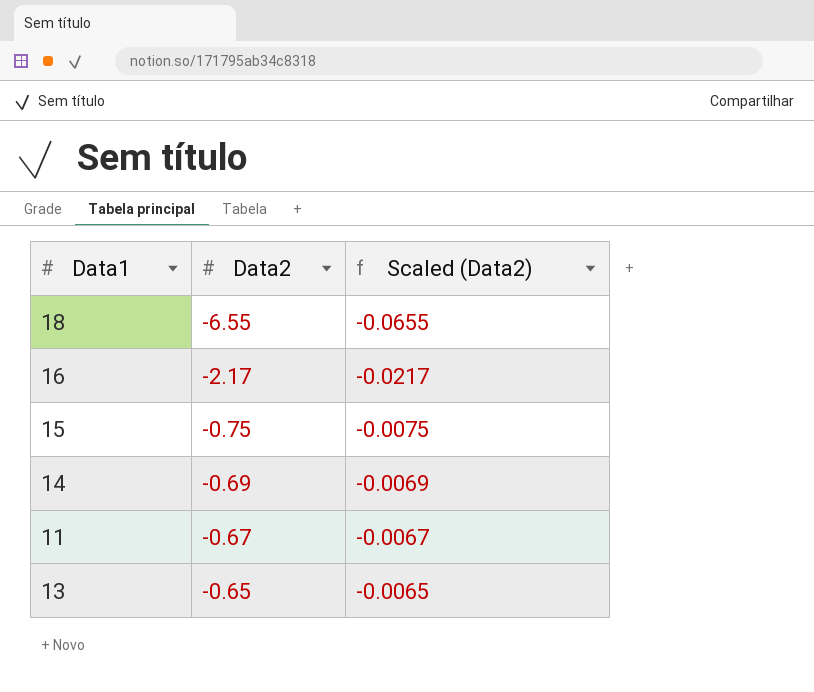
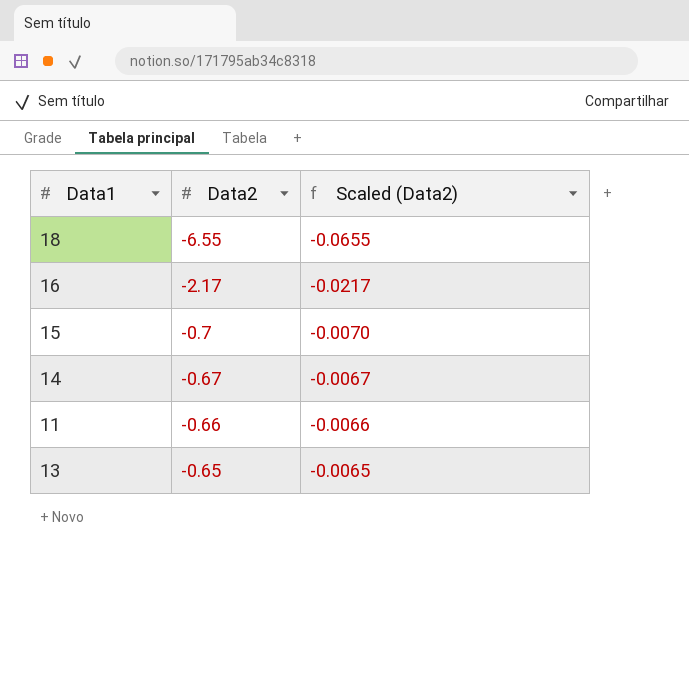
15 | Data2: -0.75 -> -0.7
15 | Scaled (Data2): -0.0075 -> -0.0070
14 | Data2: -0.69 -> -0.67
14 | Scaled (Data2): -0.0069 -> -0.0067
11 | Data2: -0.67 -> -0.66
11 | Scaled (Data2): -0.0067 -> -0.0066

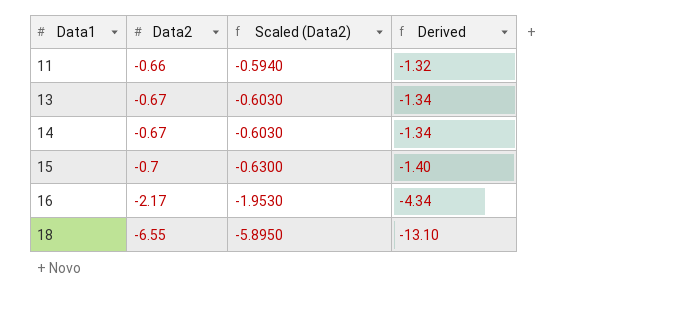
row order: Data2 ascending -> Data1 ascending
column Scaled (Data2) | formula: [Data2] * 0.01 -> [Data2] * 0.9
column Derived | formula: none -> [Data2] * 2
13 | Data2: -0.65 -> -0.67

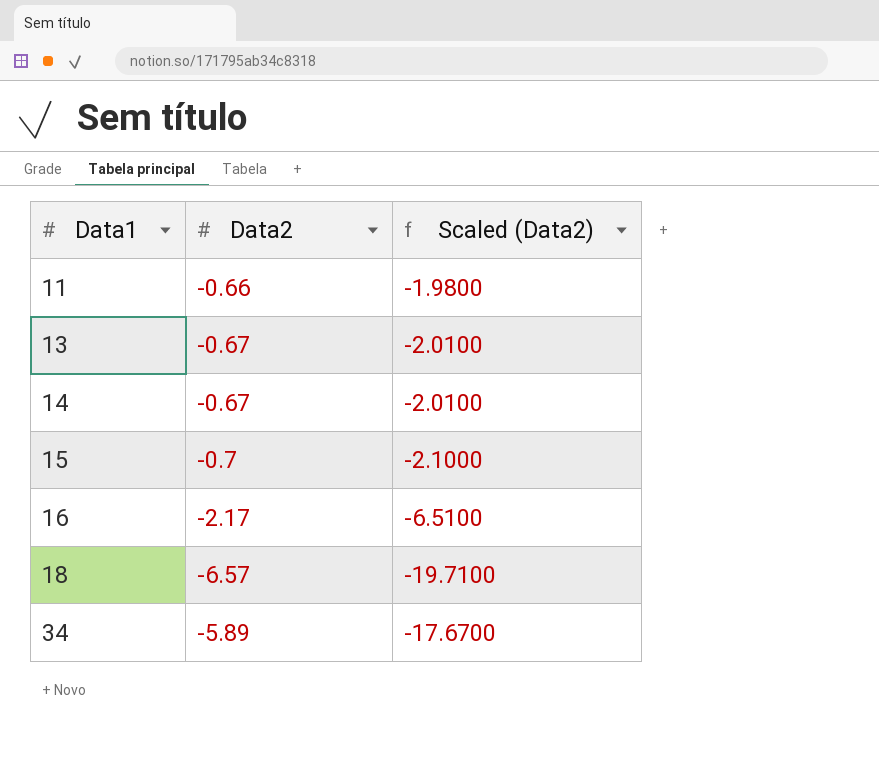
column Derived | formula: [Data2] * 2 -> none
column Scaled (Data2) | formula: [Data2] * 0.9 -> [Data2] * 3
18 | Data2: -6.55 -> -6.57
row 34: none -> -5.89 | -17.6700

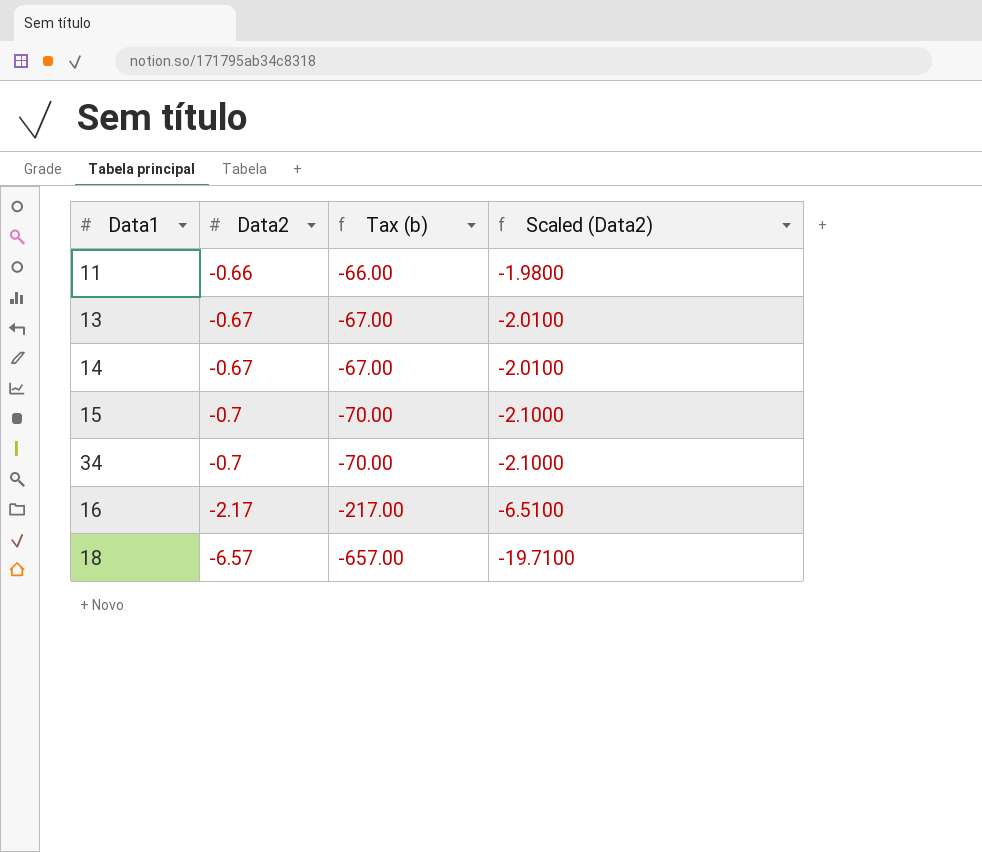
row order: Data1 ascending -> Data2 descending
column Tax (b) | formula: none -> [Data2] * 100
34 | Data2: -5.89 -> -0.7
34 | Scaled (Data2): -17.6700 -> -2.1000

